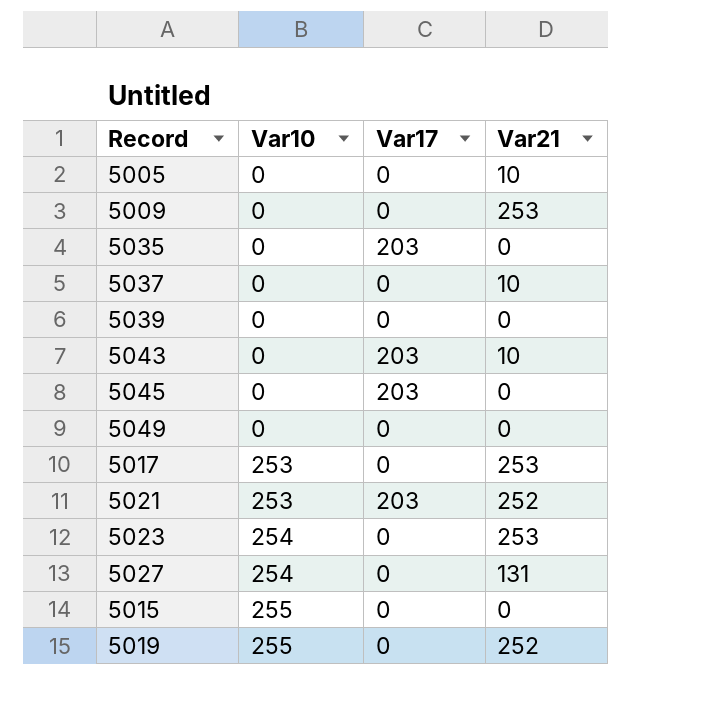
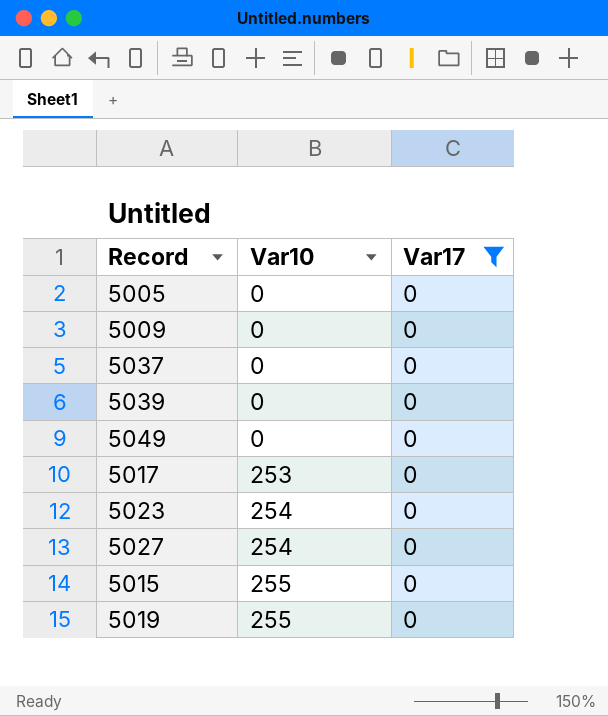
filter: none -> Var17 = 0
column Var21 | position: 4 -> none

